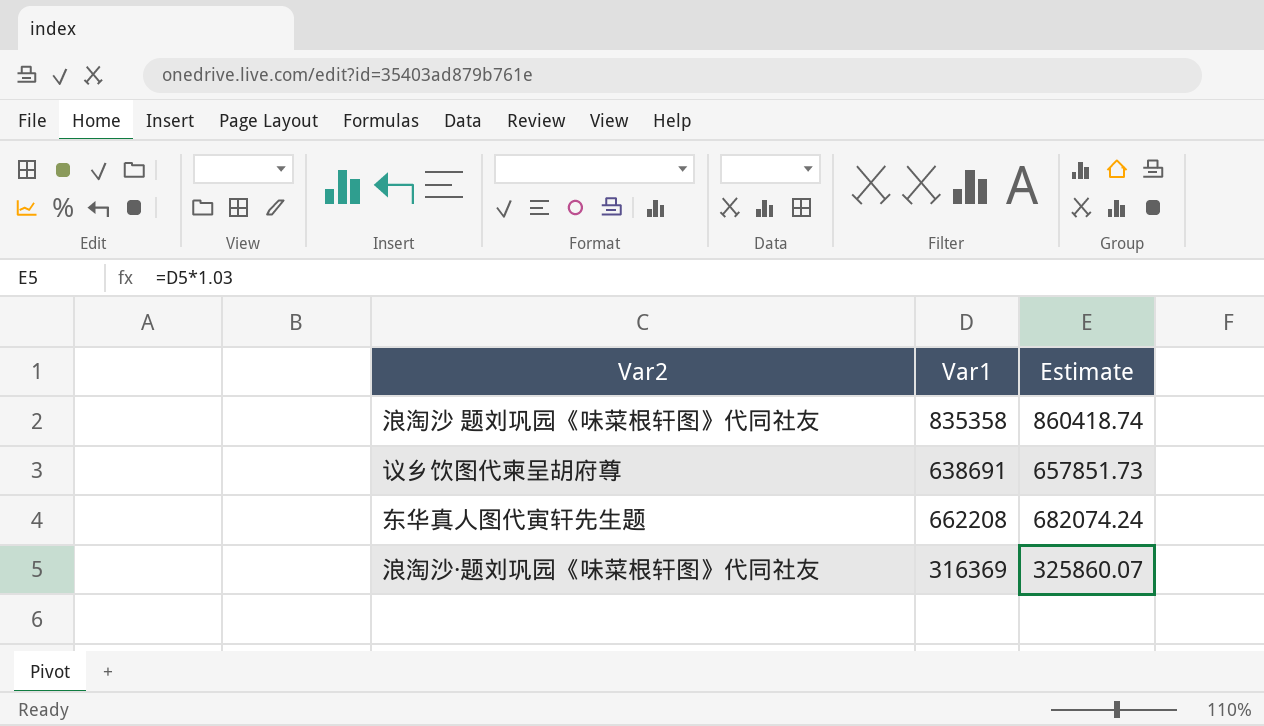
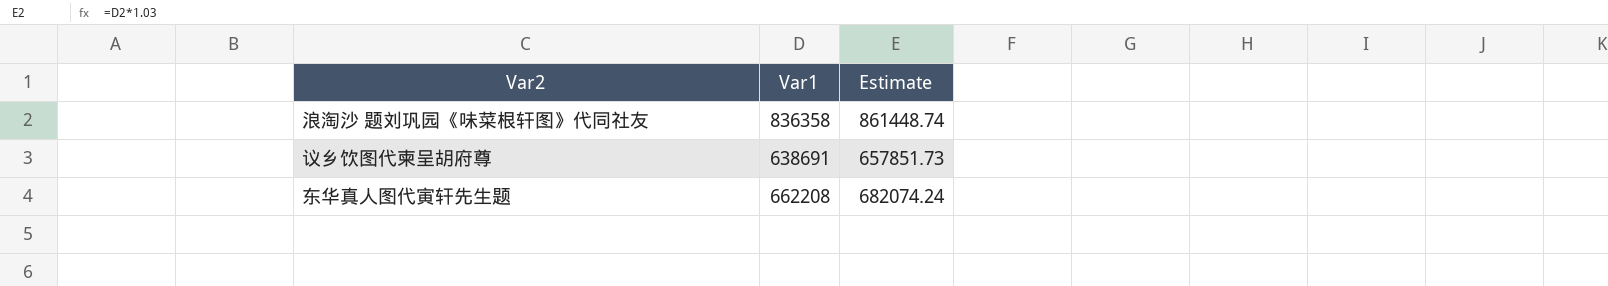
row 浪淘沙·题刘巩园《味菜根轩图》代同社友: 316369 | 325860.07 -> none
浪淘沙 题刘巩园《味菜根轩图》代同社友 | Var1: 835358 -> 836358
浪淘沙 题刘巩园《味菜根轩图》代同社友 | Estimate: 860418.74 -> 861448.74

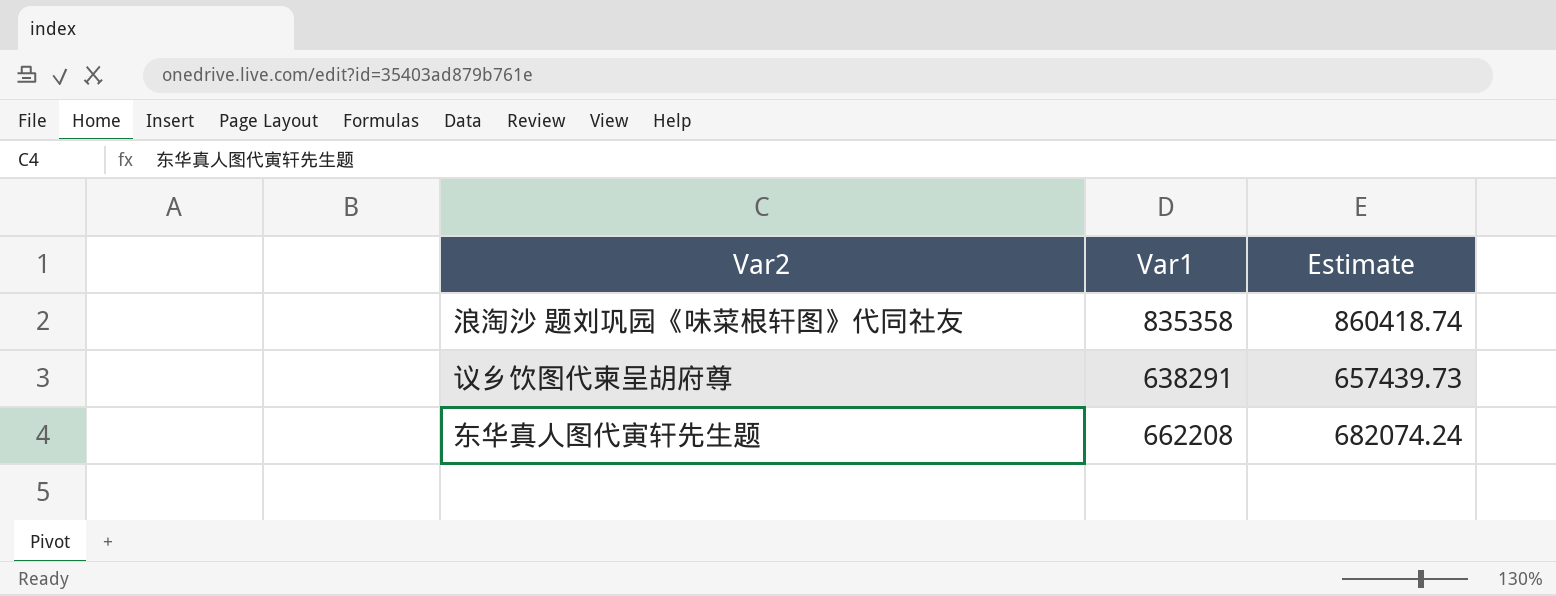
浪淘沙 题刘巩园《味菜根轩图》代同社友 | Var1: 836358 -> 835358
浪淘沙 题刘巩园《味菜根轩图》代同社友 | Estimate: 861448.74 -> 860418.74
议乡饮图代柬呈胡府尊 | Var1: 638691 -> 638291
议乡饮图代柬呈胡府尊 | Estimate: 657851.73 -> 657439.73

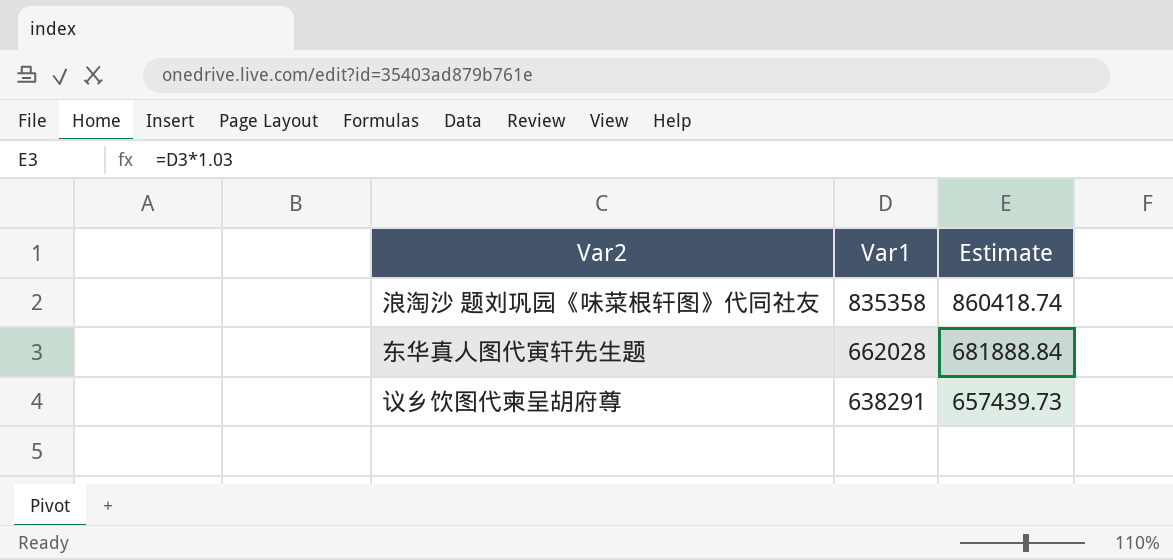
row order: none -> Var1 descending
东华真人图代寅轩先生题 | Var1: 662208 -> 662028
东华真人图代寅轩先生题 | Estimate: 682074.24 -> 681888.84

